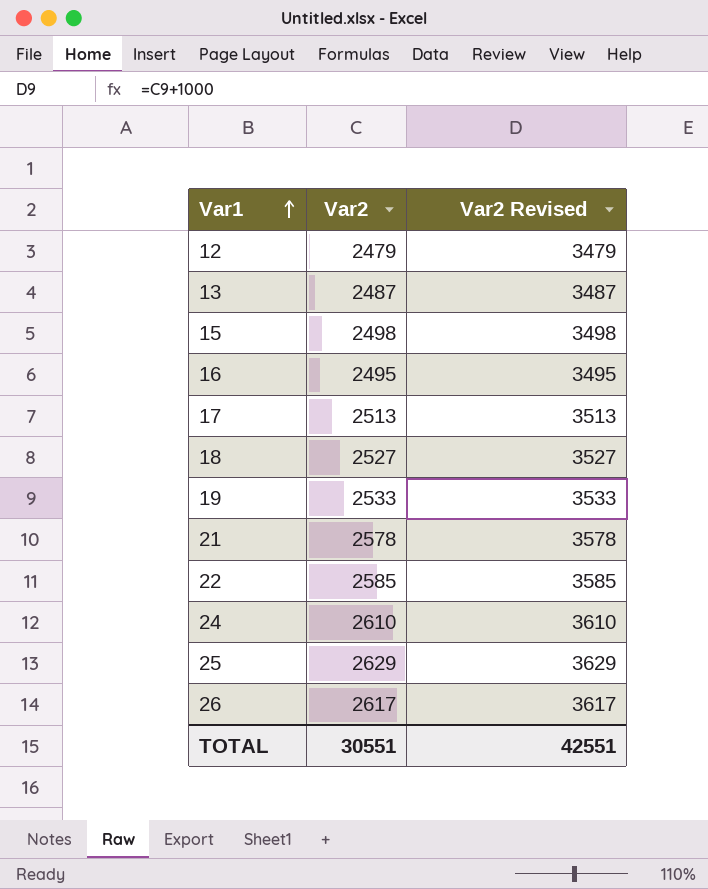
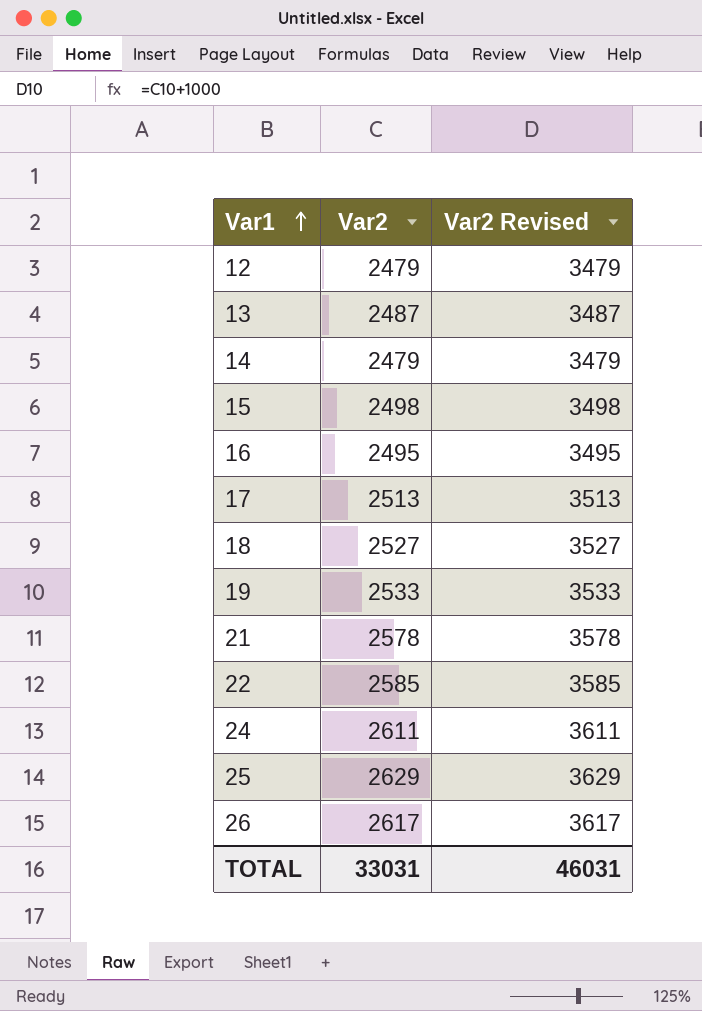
row 14: none -> 2479 | 3479
24 | Var2: 2610 -> 2611
24 | Var2 Revised: 3610 -> 3611
TOTAL | Var2: 30551 -> 33031
TOTAL | Var2 Revised: 42551 -> 46031

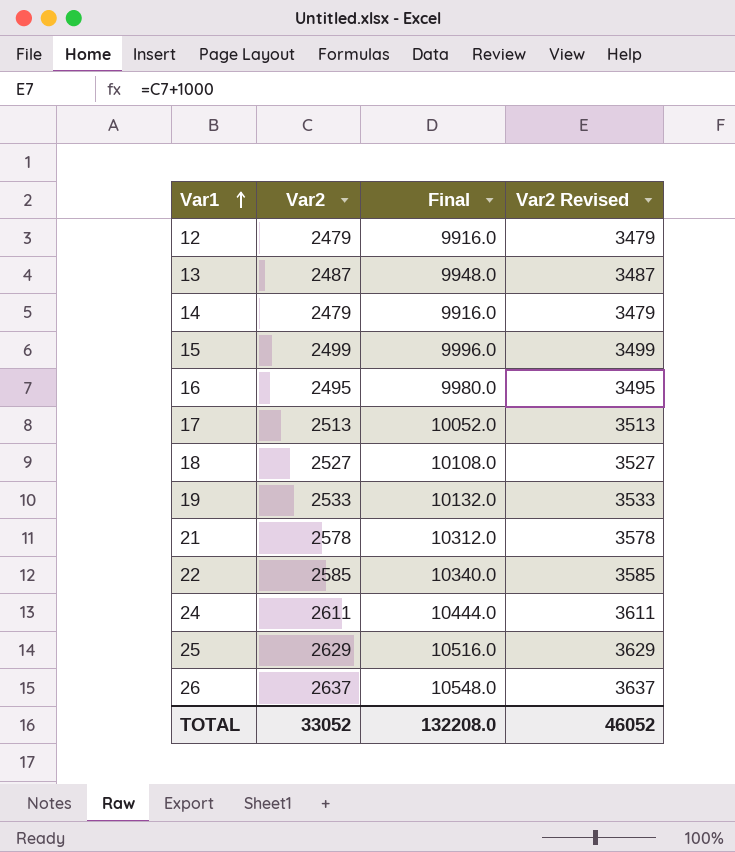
column Final | formula: none -> [Var2] * 4
15 | Var2: 2498 -> 2499
15 | Var2 Revised: 3498 -> 3499
26 | Var2: 2617 -> 2637
26 | Var2 Revised: 3617 -> 3637
TOTAL | Var2: 33031 -> 33052
TOTAL | Var2 Revised: 46031 -> 46052

